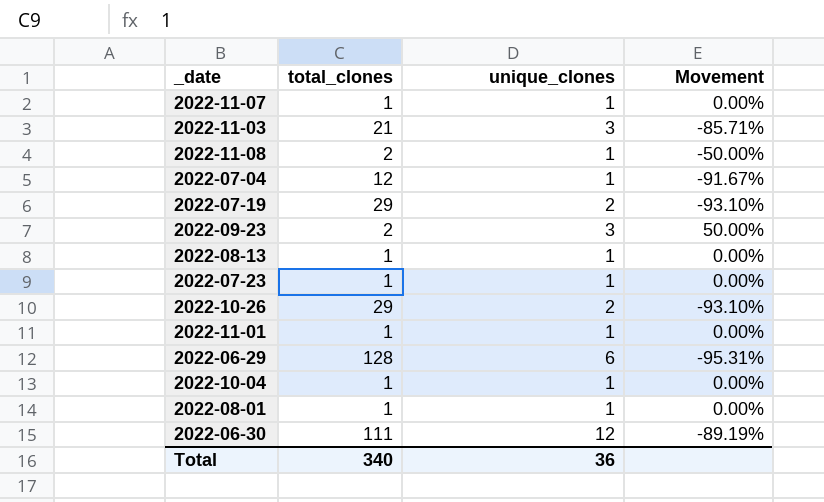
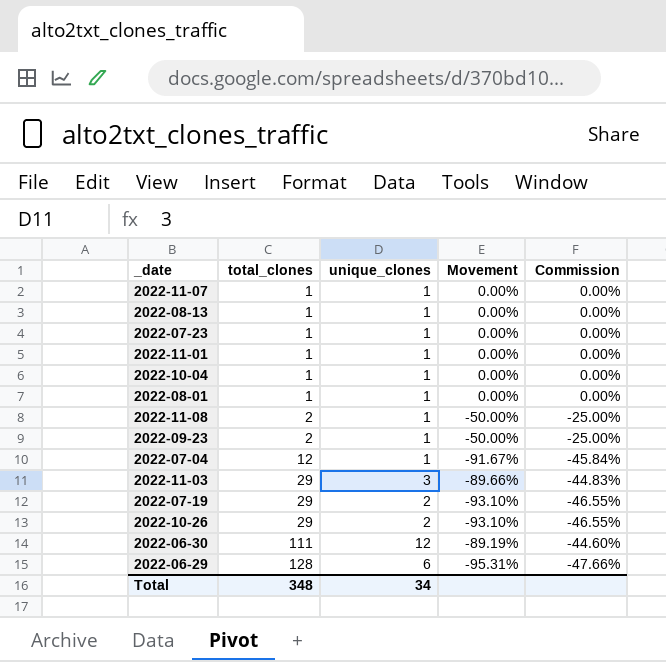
row order: none -> total_clones ascending
column Commission | formula: none -> [Movement] * 0.5
2022-09-23 | unique_clones: 3 -> 1
2022-09-23 | Movement: 50.00% -> -50.00%
2022-11-03 | total_clones: 21 -> 29
2022-11-03 | Movement: -85.71% -> -89.66%
Total | total_clones: 340 -> 348
Total | unique_clones: 36 -> 34

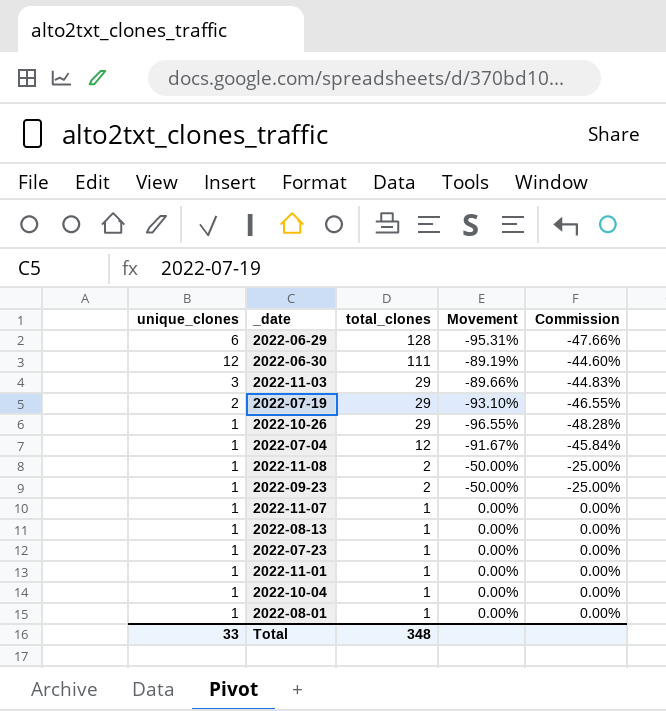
row order: total_clones ascending -> total_clones descending
column unique_clones | position: 3 -> 1
2022-10-26 | unique_clones: 2 -> 1
2022-10-26 | Movement: -93.10% -> -96.55%
2022-10-26 | Commission: -46.55% -> -48.28%
Total | unique_clones: 34 -> 33

